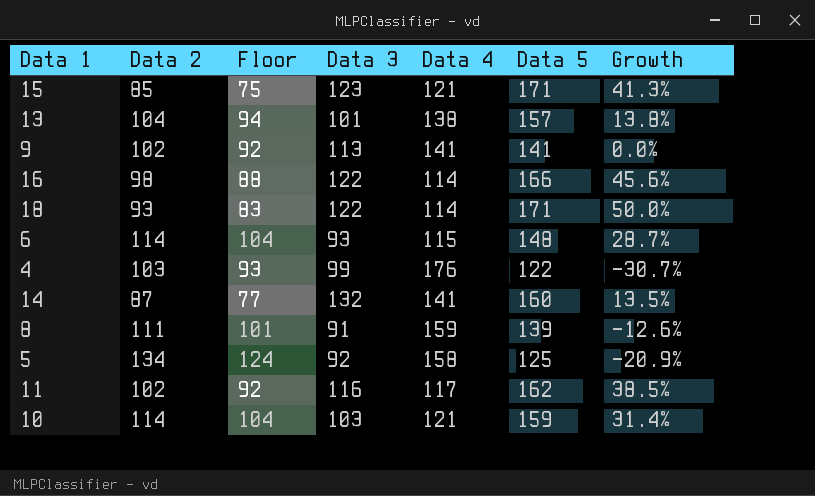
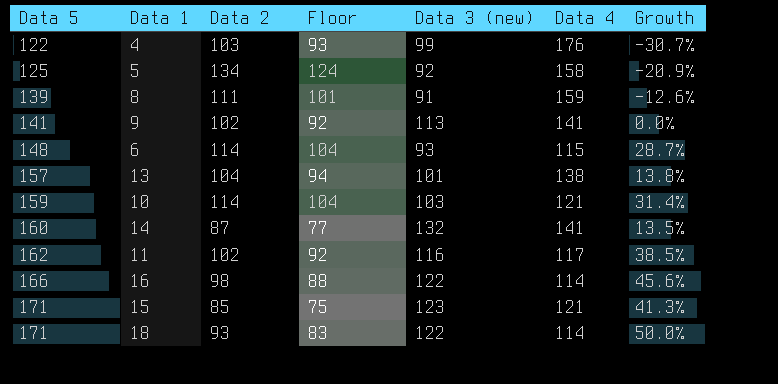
row order: none -> Data 5 ascending
column Data 5 | position: 6 -> 1
column name: Data 3 -> Data 3 (new)

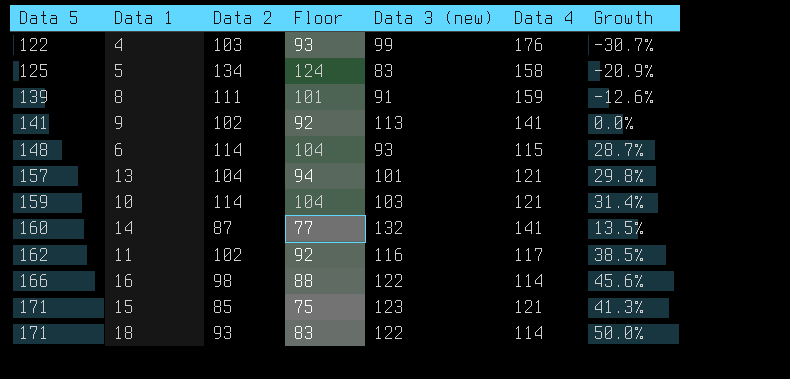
5 | Data 3 (new): 92 -> 83
13 | Data 4: 138 -> 121
13 | Growth: 13.8% -> 29.8%

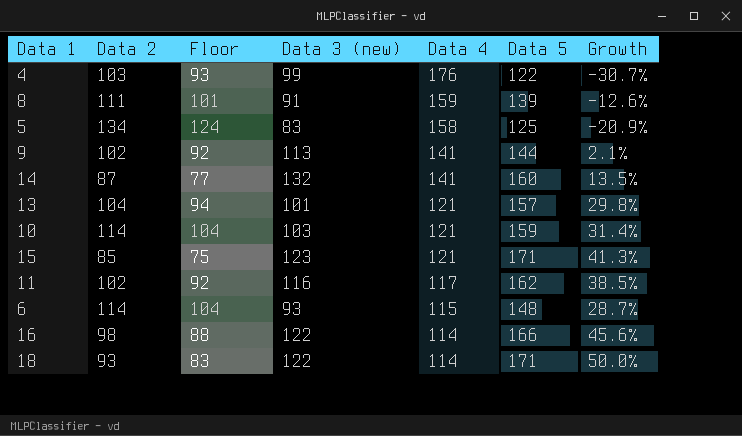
row order: Data 5 ascending -> Data 4 descending
column Data 5 | position: 1 -> 6
9 | Data 5: 141 -> 144
9 | Growth: 0.0% -> 2.1%

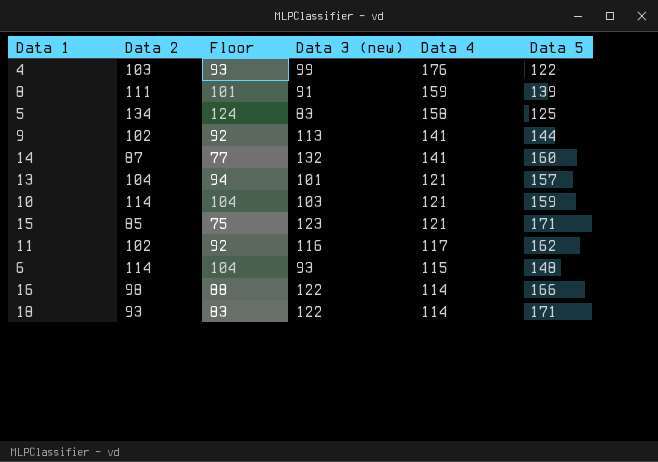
column Growth | formula: ([Data 5] - [Data 4]) / [Data 4] -> none

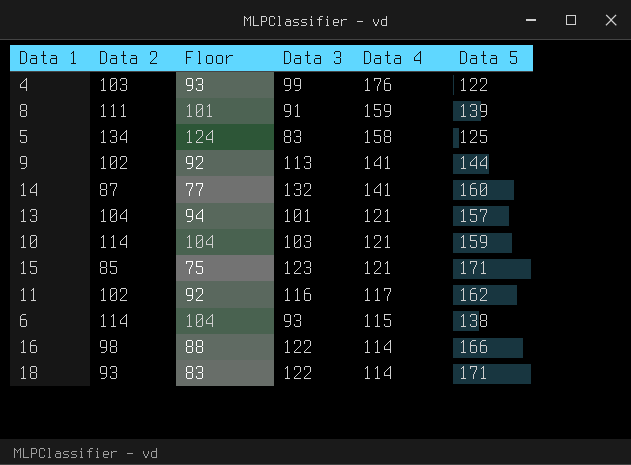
column name: Data 3 (new) -> Data 3
6 | Data 5: 148 -> 138

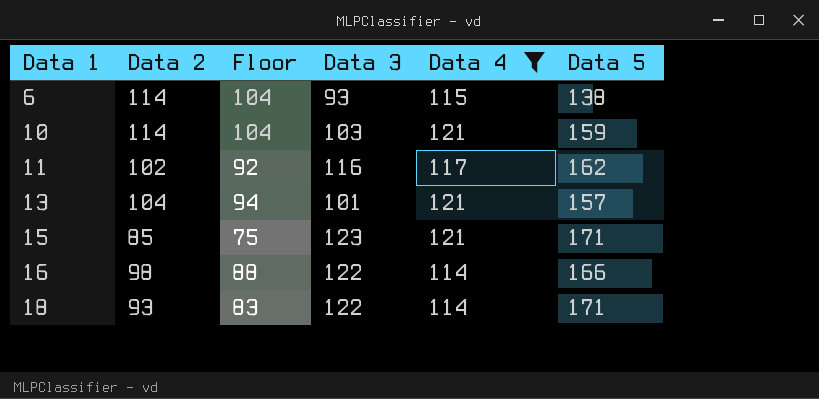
filter: none -> Data 4 <= 121
row order: Data 4 descending -> Data 1 ascending

